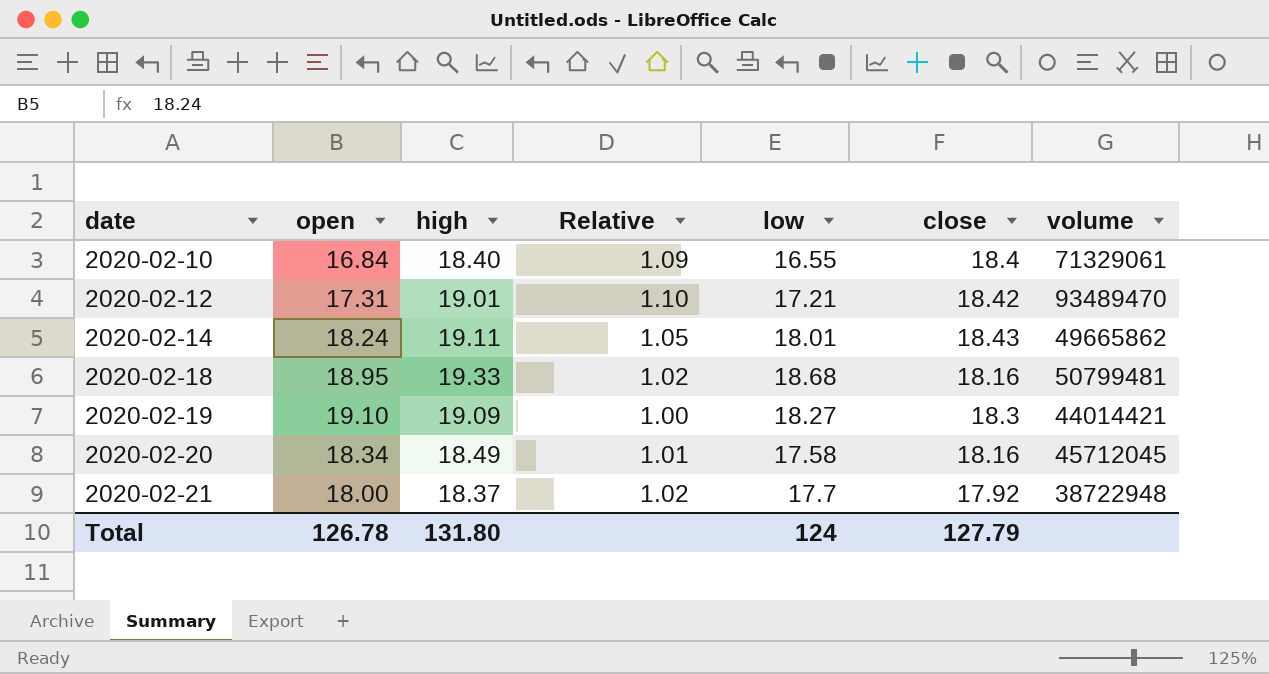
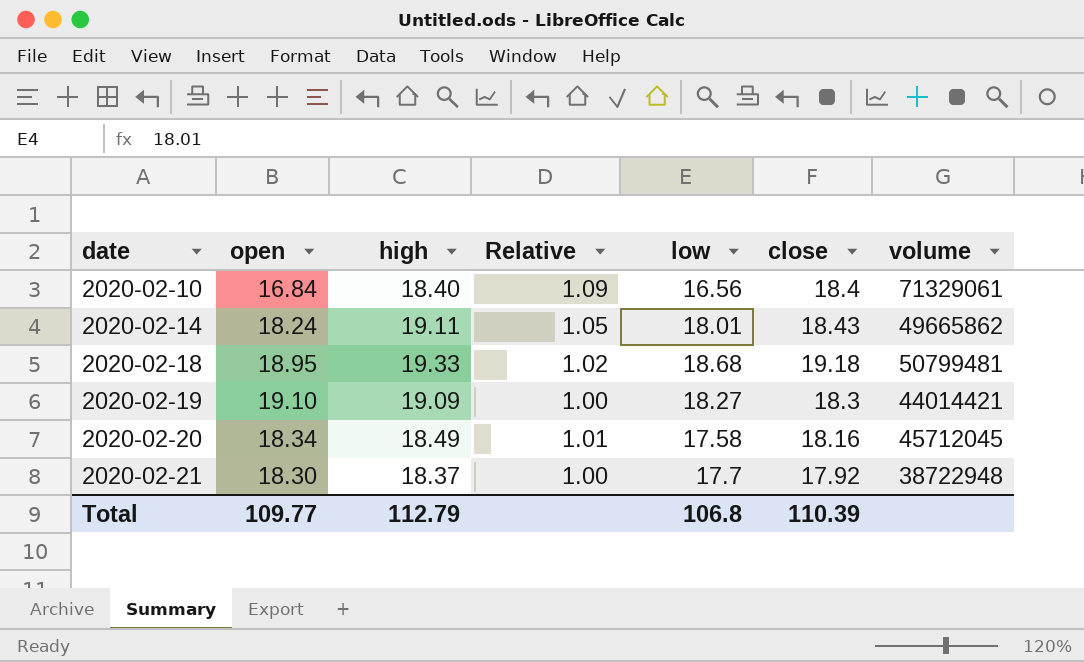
row 2020-02-12: 17.31 | 19.01 | 1.10 | 17.21 | 18.42 | 93489470 -> none
2020-02-10 | low: 16.55 -> 16.56
2020-02-18 | close: 18.16 -> 19.18
2020-02-21 | open: 18.00 -> 18.30
2020-02-21 | Relative: 1.02 -> 1.00
Total | open: 126.78 -> 109.77
Total | high: 131.80 -> 112.79
Total | low: 124 -> 106.8
Total | close: 127.79 -> 110.39

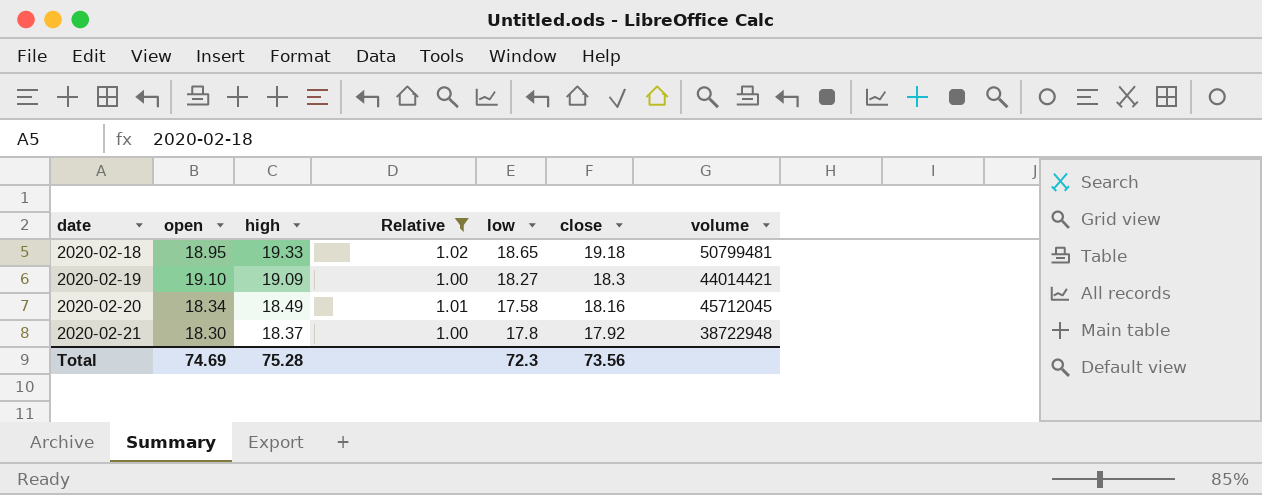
filter: none -> Relative <= 1.02
2020-02-18 | low: 18.68 -> 18.65
2020-02-21 | low: 17.7 -> 17.8
Total | open: 109.77 -> 74.69
Total | high: 112.79 -> 75.28
Total | low: 106.8 -> 72.3
Total | close: 110.39 -> 73.56

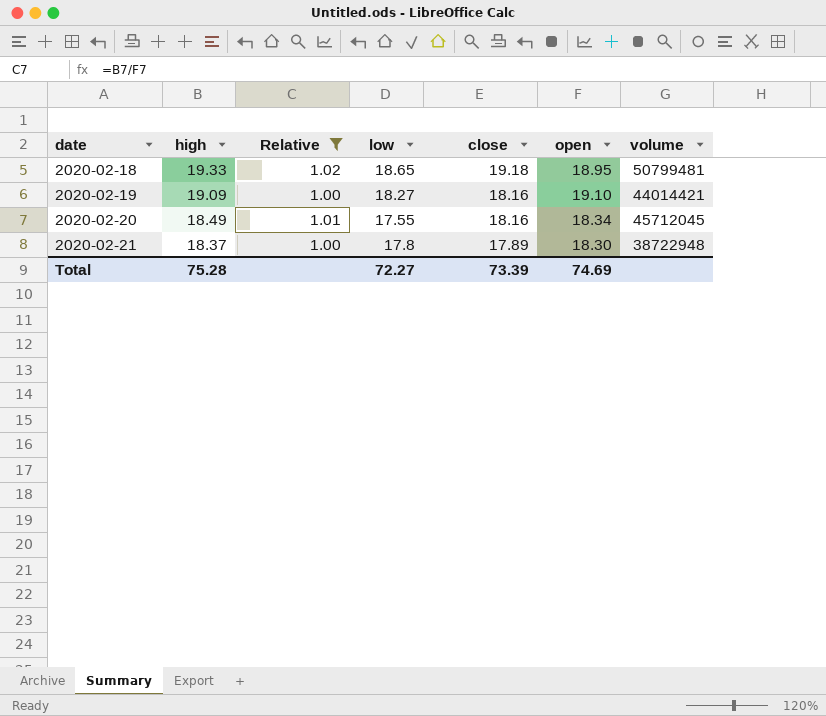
column open | position: 2 -> 6
2020-02-19 | close: 18.3 -> 18.16
2020-02-20 | low: 17.58 -> 17.55
2020-02-21 | close: 17.92 -> 17.89
Total | low: 72.3 -> 72.27
Total | close: 73.56 -> 73.39

